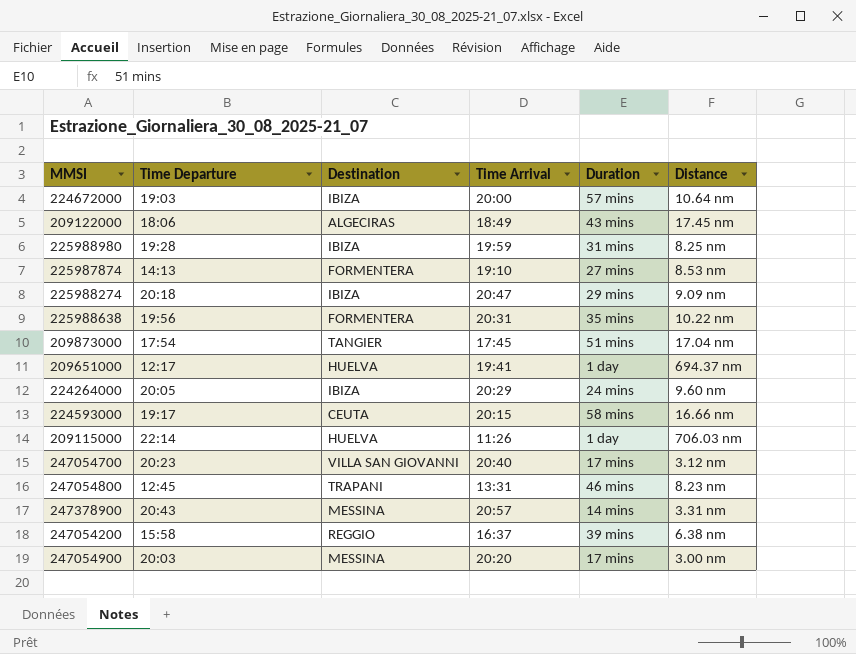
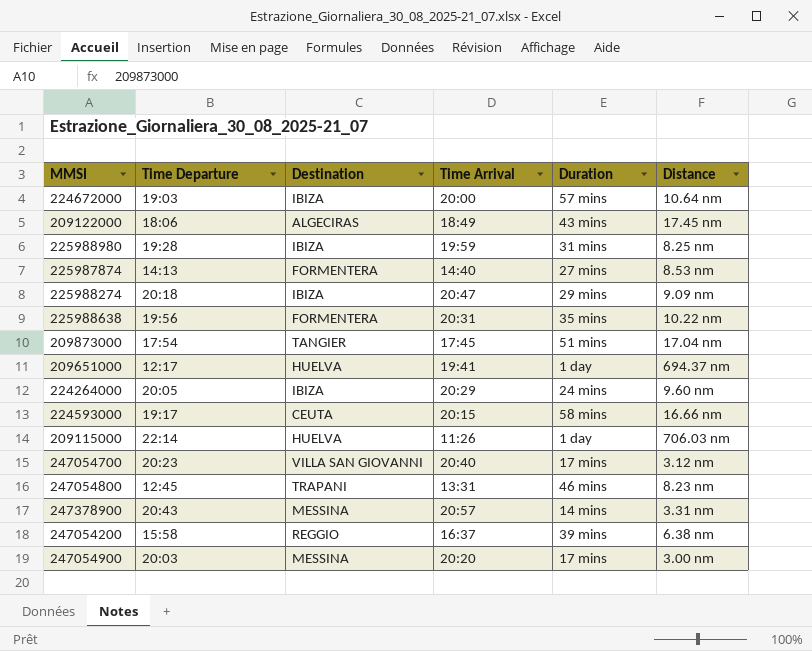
225987874 | Time Arrival: 19:10 -> 14:40

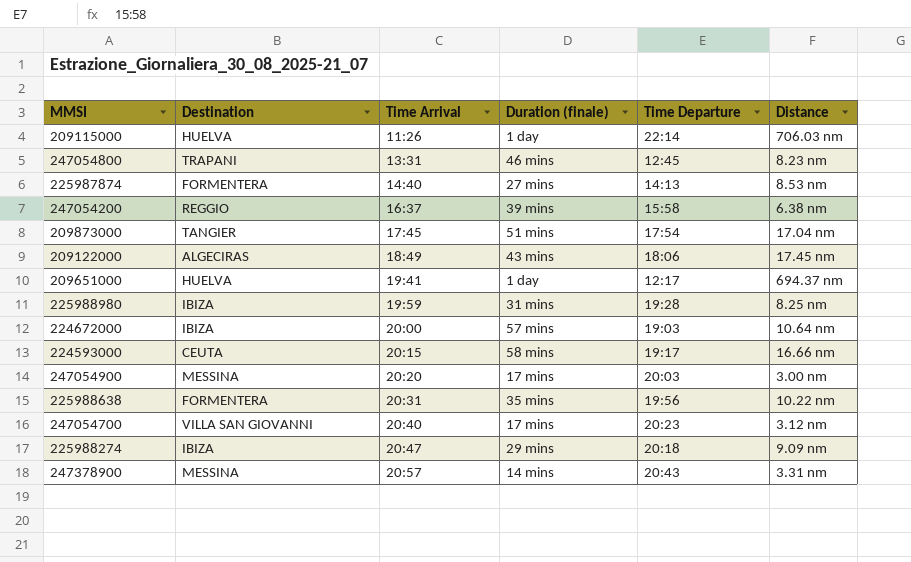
row order: none -> Time Arrival ascending
column name: Duration -> Duration (finale)
column Time Departure | position: 2 -> 5
row 224264000: 20:05 | IBIZA | 20:29 | 24 mins | 9.60 nm -> none

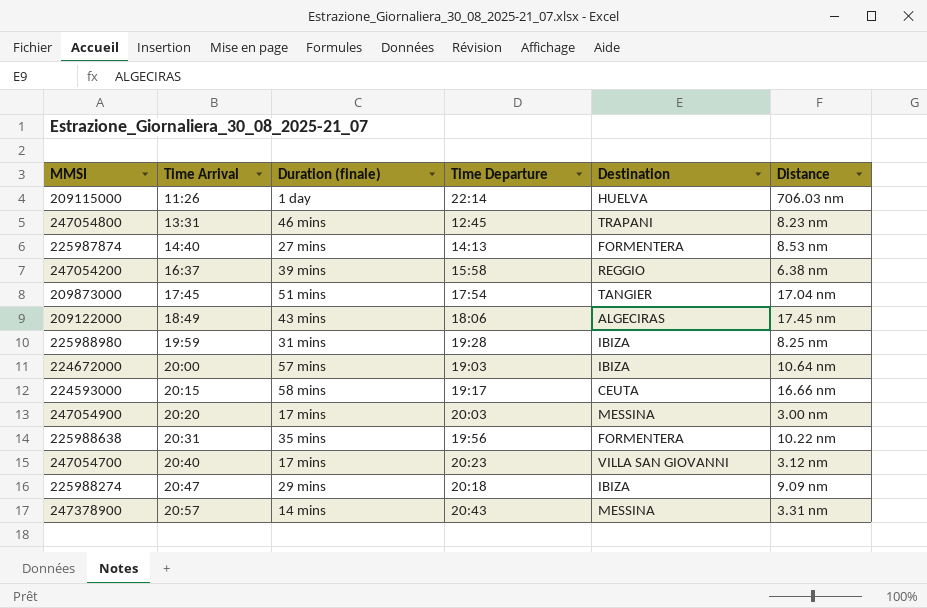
column Destination | position: 2 -> 5
row 209651000: HUELVA | 19:41 | 1 day | 12:17 | 694.37 nm -> none

